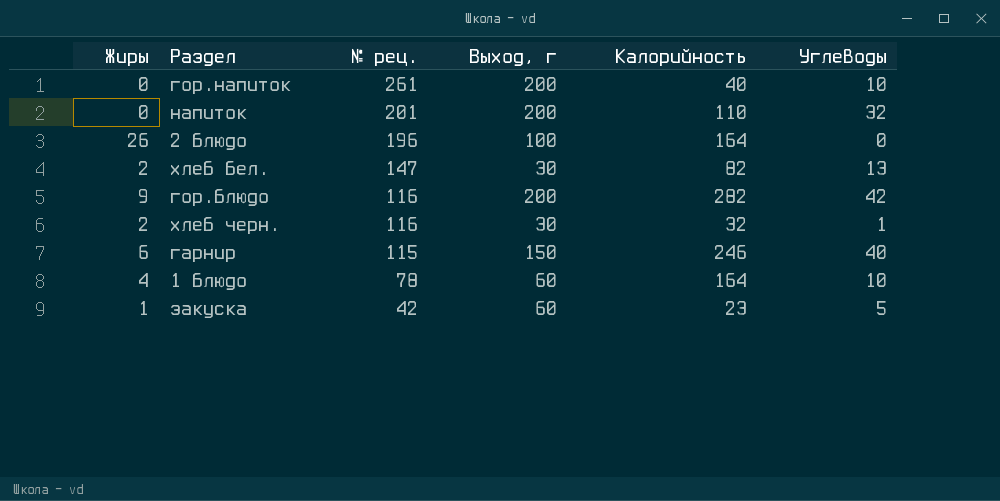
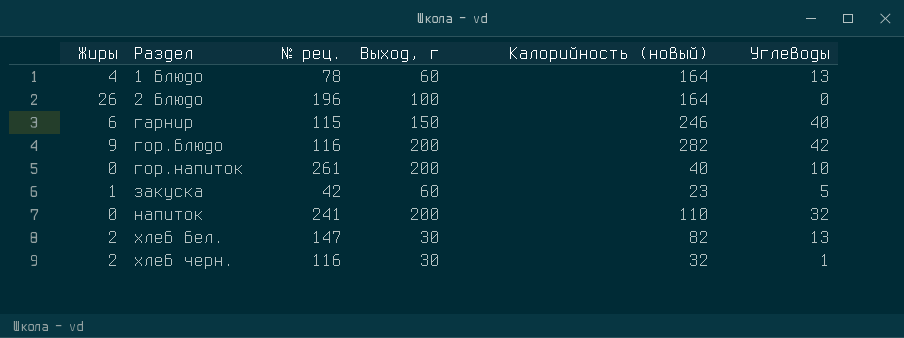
row order: № рец. descending -> Раздел ascending
column name: Калорийность -> Калорийность (новый)
1 блюдо | Углеводы: 10 -> 13
напиток | № рец.: 201 -> 241

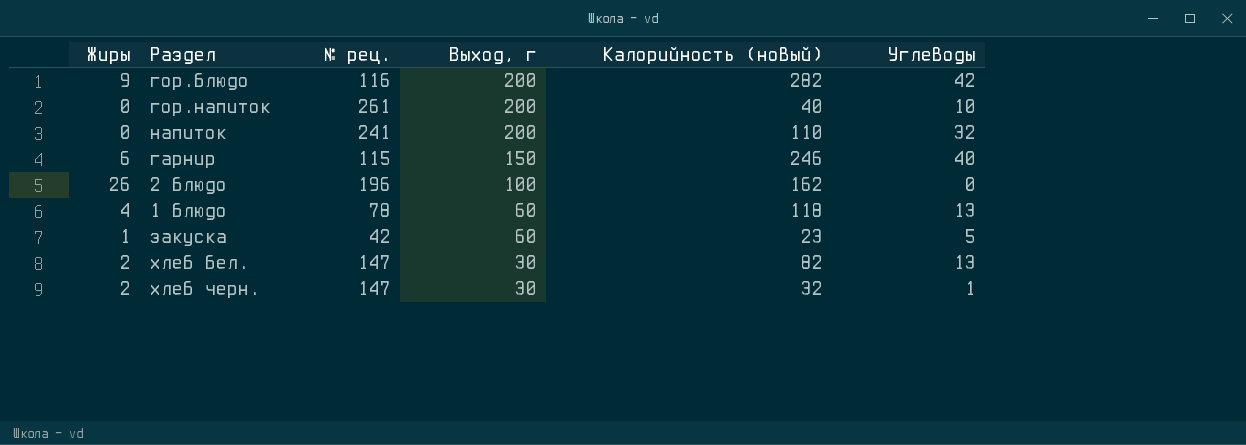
row order: Раздел ascending -> Выход, г descending
2 блюдо | Калорийность (новый): 164 -> 162
1 блюдо | Калорийность (новый): 164 -> 118
хлеб черн. | № рец.: 116 -> 147

